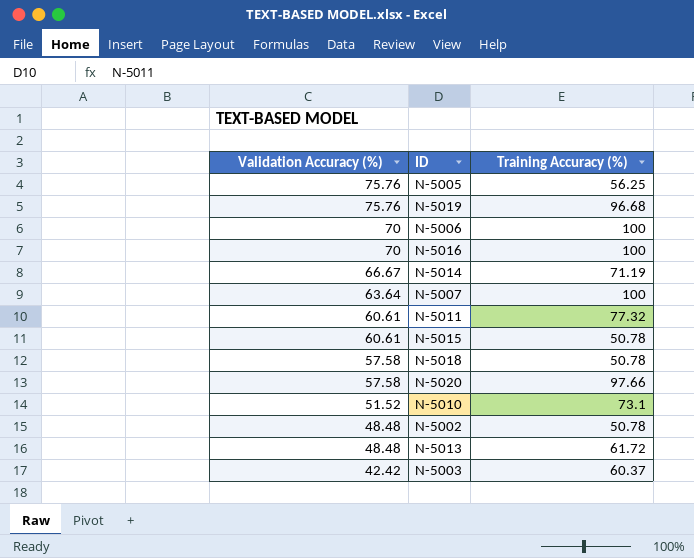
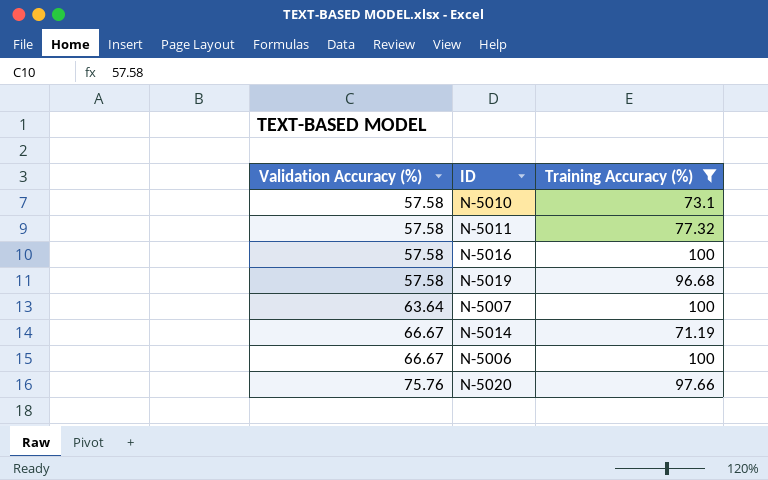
filter: none -> Training Accuracy (%) >= 71.19
row order: Validation Accuracy (%) descending -> Validation Accuracy (%) ascending
N-5010 | Validation Accuracy (%): 51.52 -> 57.58
N-5011 | Validation Accuracy (%): 60.61 -> 57.58
N-5016 | Validation Accuracy (%): 70 -> 57.58
N-5019 | Validation Accuracy (%): 75.76 -> 57.58
N-5006 | Validation Accuracy (%): 70 -> 66.67
N-5020 | Validation Accuracy (%): 57.58 -> 75.76

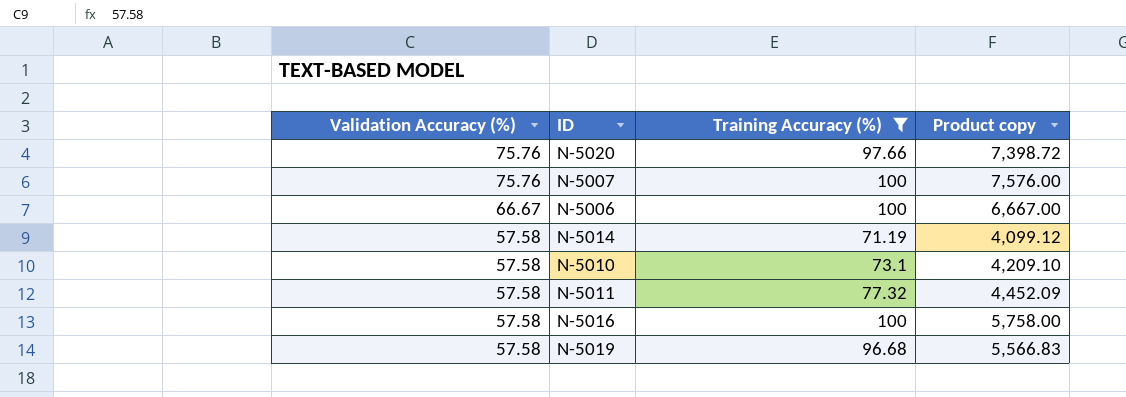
row order: Validation Accuracy (%) ascending -> Validation Accuracy (%) descending
column Product copy | formula: none -> [Validation Accuracy (%)] * [Training Accuracy (%)]
N-5007 | Validation Accuracy (%): 63.64 -> 75.76
N-5014 | Validation Accuracy (%): 66.67 -> 57.58

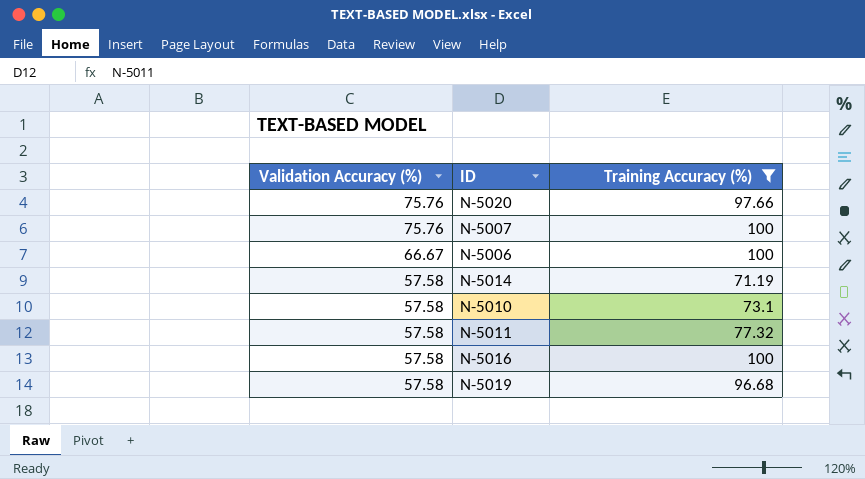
column Product copy | formula: [Validation Accuracy (%)] * [Training Accuracy (%)] -> none

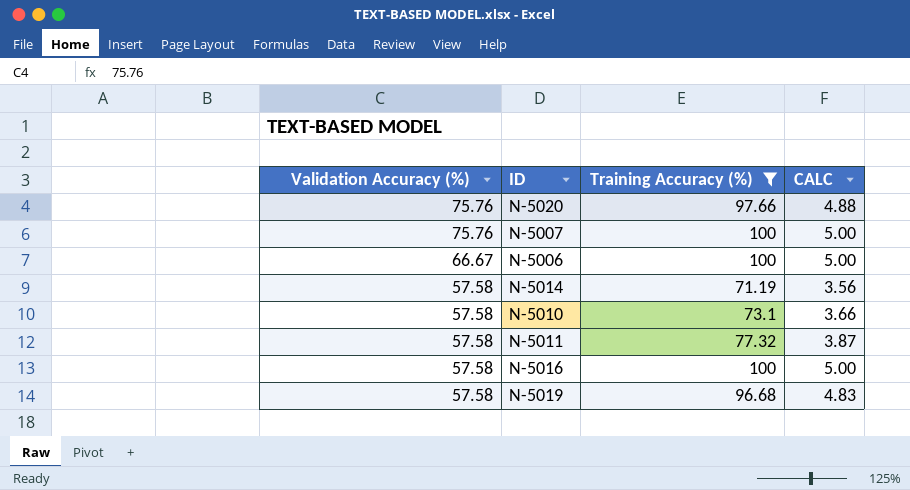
column CALC | formula: none -> [Training Accuracy (%)] * 0.05

